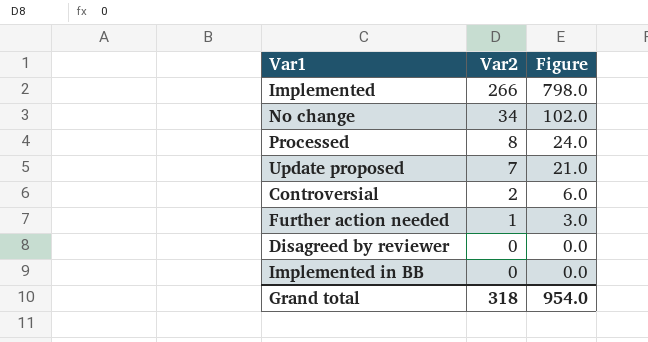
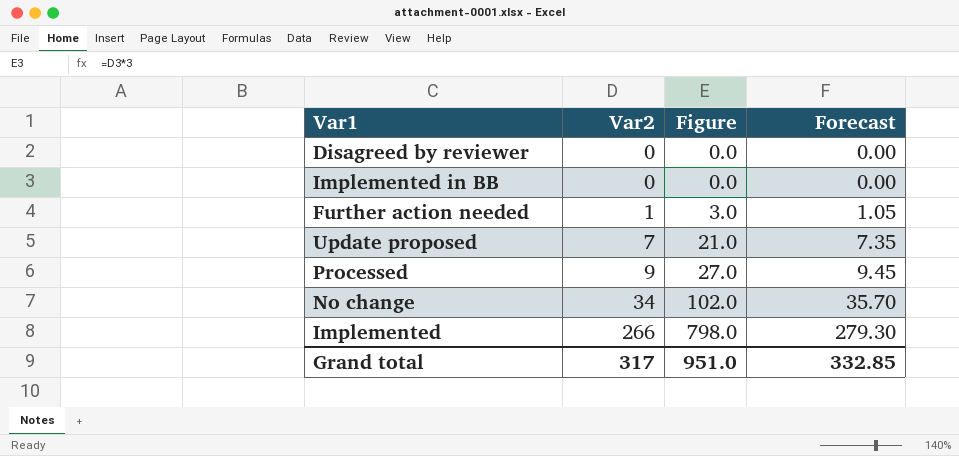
row order: Var2 descending -> Var2 ascending
column Forecast | formula: none -> [Var2] * 1.05
row Controversial: 2 | 6.0 -> none
Processed | Var2: 8 -> 9
Processed | Figure: 24.0 -> 27.0
Grand total | Var2: 318 -> 317
Grand total | Figure: 954.0 -> 951.0

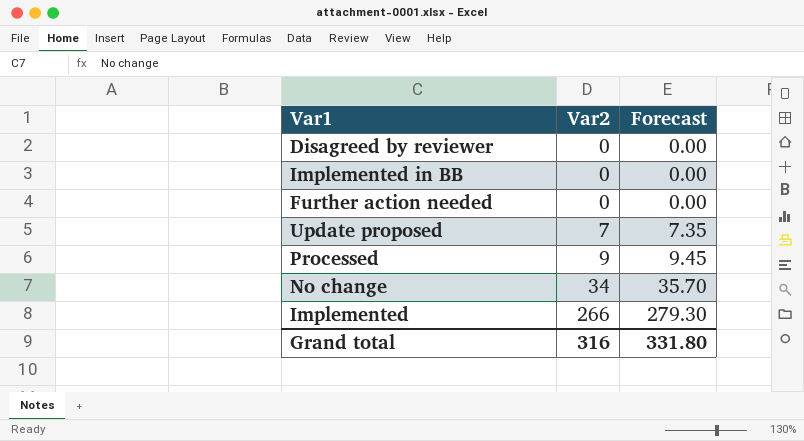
column Figure | formula: [Var2] * 3 -> none
Further action needed | Var2: 1 -> 0
Further action needed | Forecast: 1.05 -> 0.00
Grand total | Var2: 317 -> 316
Grand total | Forecast: 332.85 -> 331.80

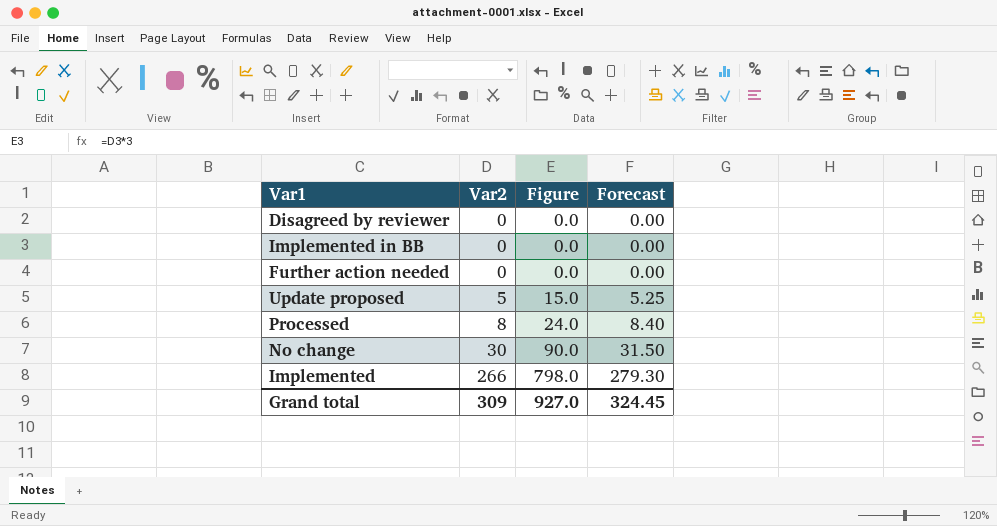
column Figure | formula: none -> [Var2] * 3
Update proposed | Var2: 7 -> 5
Update proposed | Forecast: 7.35 -> 5.25
Processed | Var2: 9 -> 8
Processed | Forecast: 9.45 -> 8.40
No change | Var2: 34 -> 30
No change | Forecast: 35.70 -> 31.50
Grand total | Var2: 316 -> 309
Grand total | Forecast: 331.80 -> 324.45

